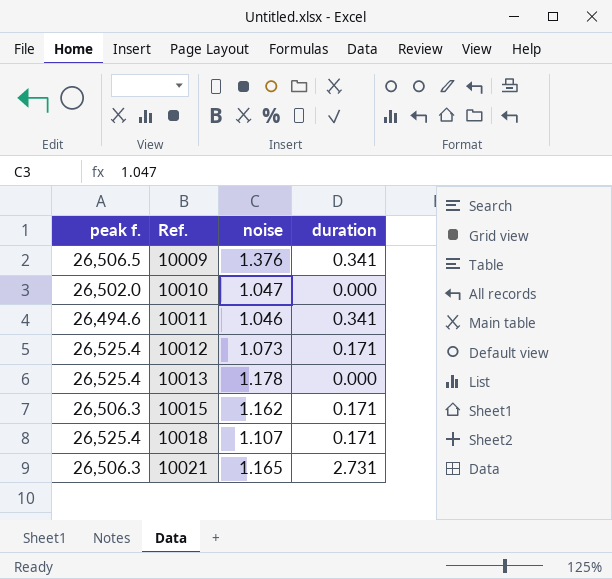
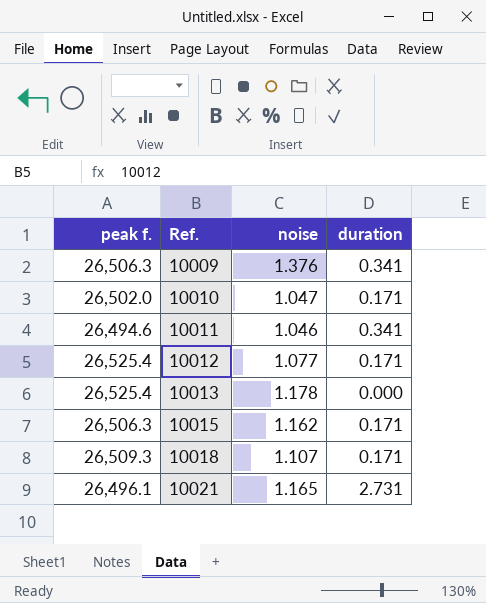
10009 | peak f.: 26,506.5 -> 26,506.3
10010 | duration: 0.000 -> 0.171
10012 | noise: 1.073 -> 1.077
10018 | peak f.: 26,525.4 -> 26,509.3
10021 | peak f.: 26,506.3 -> 26,496.1

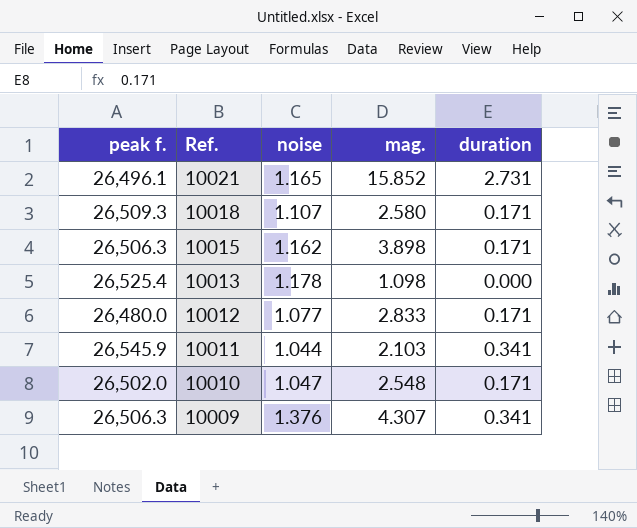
row order: Ref. ascending -> Ref. descending
column mag. | position: none -> 4
10012 | peak f.: 26,525.4 -> 26,480.0
10011 | peak f.: 26,494.6 -> 26,545.9
10011 | noise: 1.046 -> 1.044

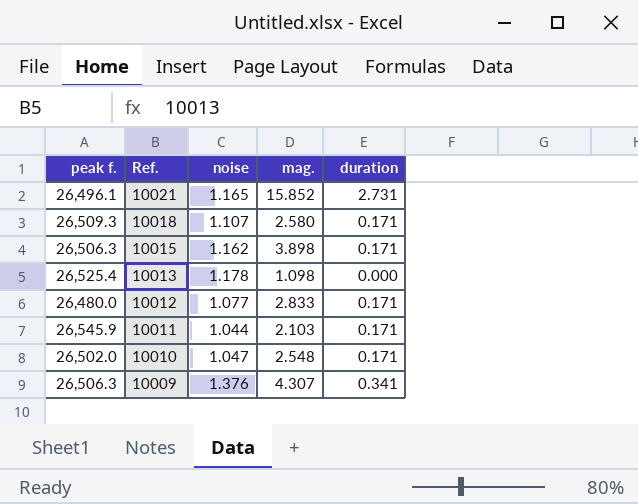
10011 | duration: 0.341 -> 0.171

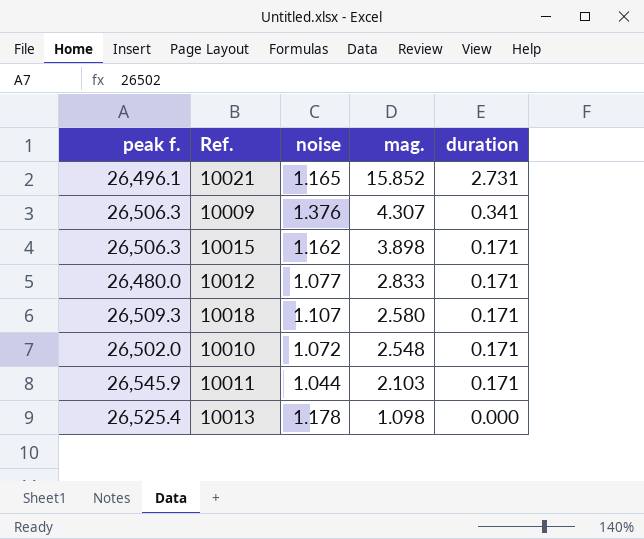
row order: Ref. descending -> mag. descending
10010 | noise: 1.047 -> 1.072

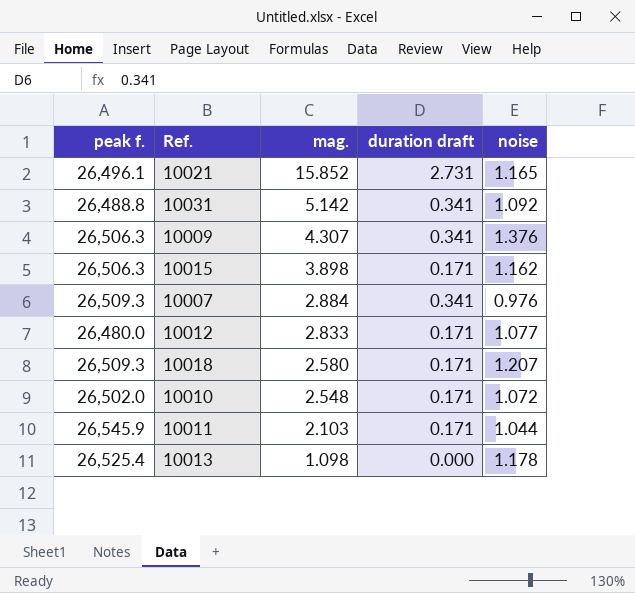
column name: duration -> duration draft
column noise | position: 3 -> 5
row 10031: none -> 26,488.8 | 5.142 | 0.341 | 1.092
row 10007: none -> 26,509.3 | 2.884 | 0.341 | 0.976
10018 | noise: 1.107 -> 1.207

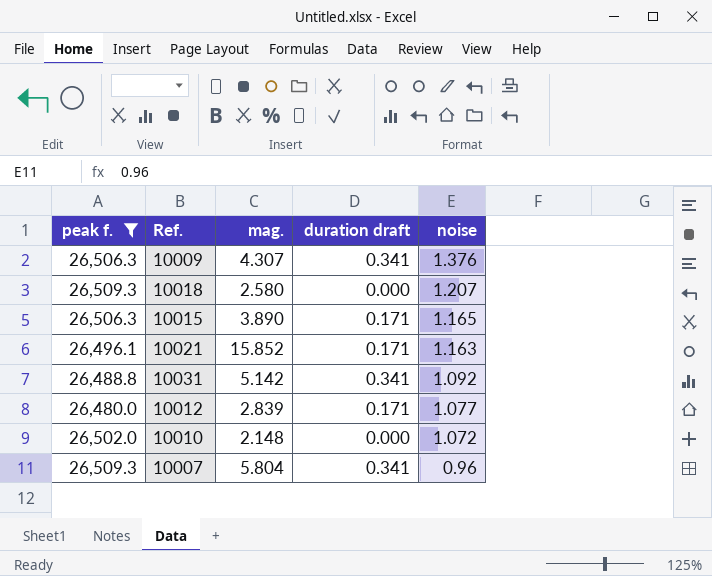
filter: none -> peak f. <= 26,509.3
row order: mag. descending -> noise descending
10018 | duration draft: 0.171 -> 0.000
10015 | mag.: 3.898 -> 3.890
10015 | noise: 1.162 -> 1.165
10021 | duration draft: 2.731 -> 0.171
10021 | noise: 1.165 -> 1.163
10012 | mag.: 2.833 -> 2.839
10010 | mag.: 2.548 -> 2.148
10010 | duration draft: 0.171 -> 0.000
10007 | mag.: 2.884 -> 5.804
10007 | noise: 0.976 -> 0.96

